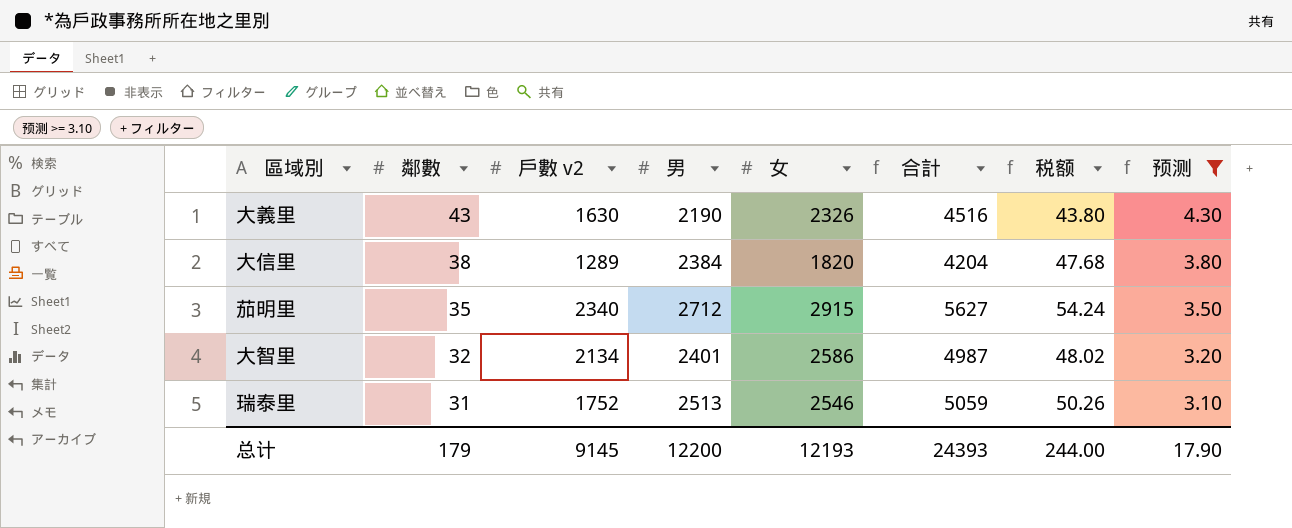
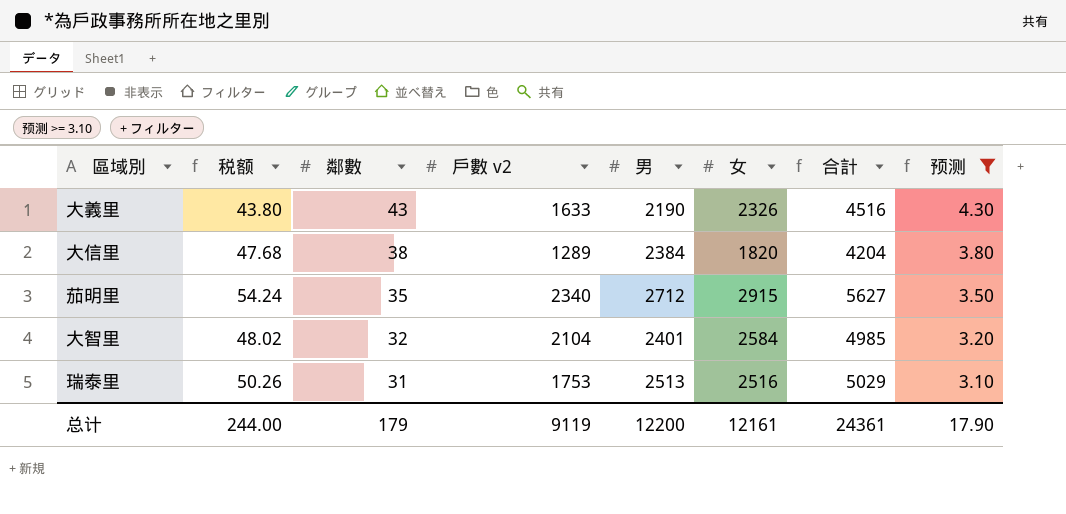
column 税额 | position: 7 -> 2
大義里 | 戶數 v2: 1630 -> 1633
大智里 | 戶數 v2: 2134 -> 2104
大智里 | 女: 2586 -> 2584
大智里 | 合計: 4987 -> 4985
瑞泰里 | 戶數 v2: 1752 -> 1753
瑞泰里 | 女: 2546 -> 2516
瑞泰里 | 合計: 5059 -> 5029
总计 | 戶數 v2: 9145 -> 9119
总计 | 女: 12193 -> 12161
总计 | 合計: 24393 -> 24361

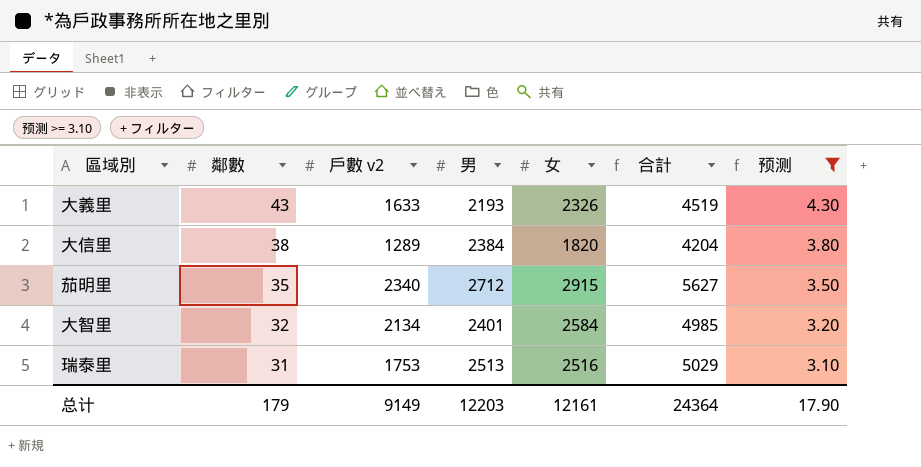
column 税额 | formula: [男] * 0.02 -> none
大義里 | 男: 2190 -> 2193
大義里 | 合計: 4516 -> 4519
大智里 | 戶數 v2: 2104 -> 2134
总计 | 戶數 v2: 9119 -> 9149
总计 | 男: 12200 -> 12203
总计 | 合計: 24361 -> 24364

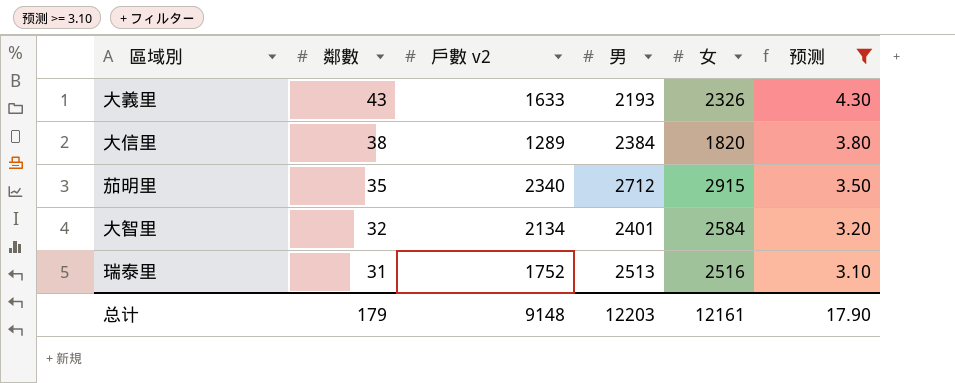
column 合計 | formula: [男] + [女] -> none
瑞泰里 | 戶數 v2: 1753 -> 1752
总计 | 戶數 v2: 9149 -> 9148

